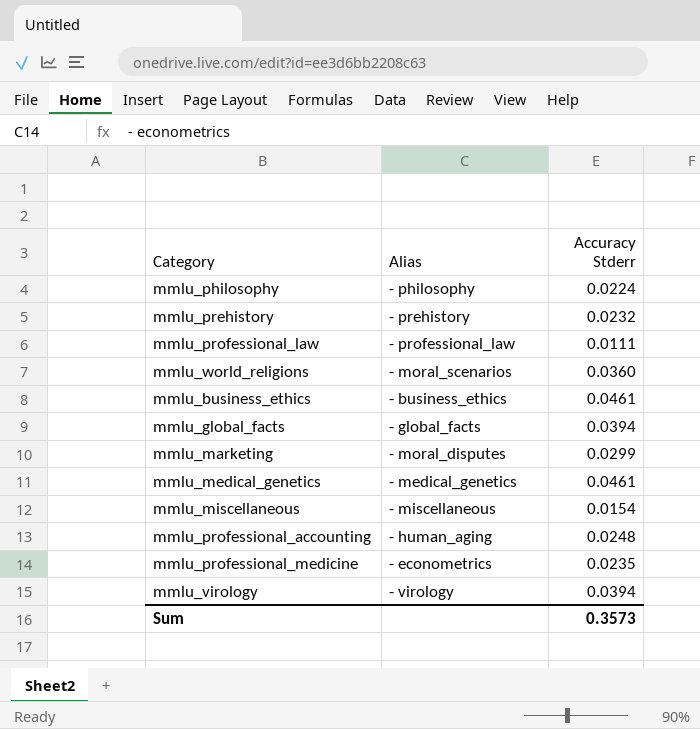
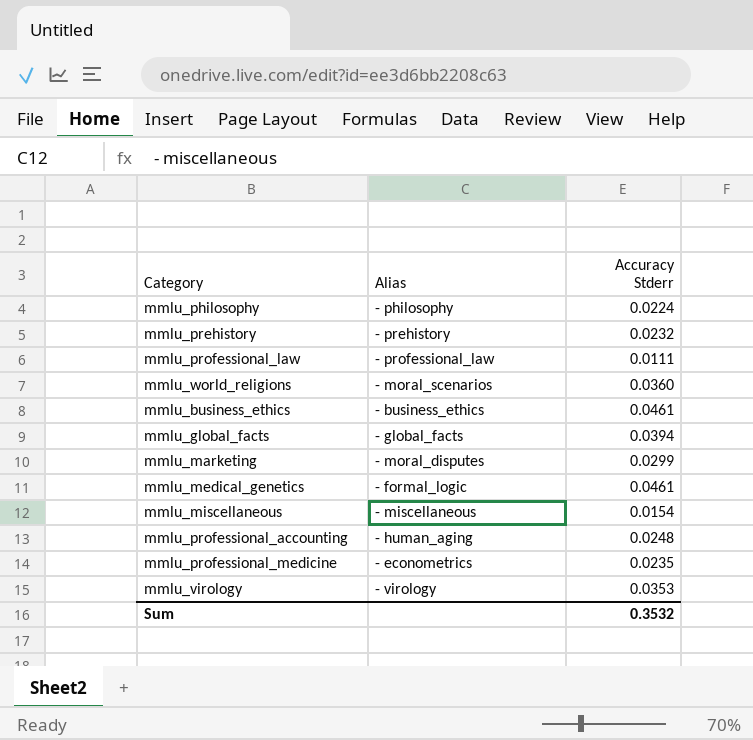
mmlu_medical_genetics | Alias: - medical_genetics -> - formal_logic
mmlu_virology | Accuracy Stderr: 0.0394 -> 0.0353
Sum | Accuracy Stderr: 0.3573 -> 0.3532

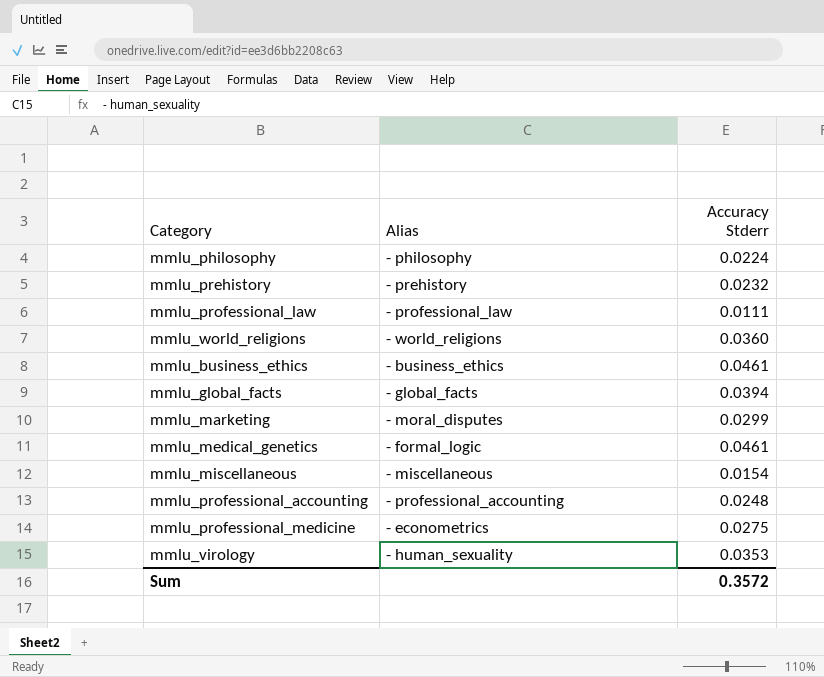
mmlu_world_religions | Alias: - moral_scenarios -> - world_religions
mmlu_professional_accounting | Alias: - human_aging -> - professional_accounting
mmlu_professional_medicine | Accuracy Stderr: 0.0235 -> 0.0275
mmlu_virology | Alias: - virology -> - human_sexuality
Sum | Accuracy Stderr: 0.3532 -> 0.3572

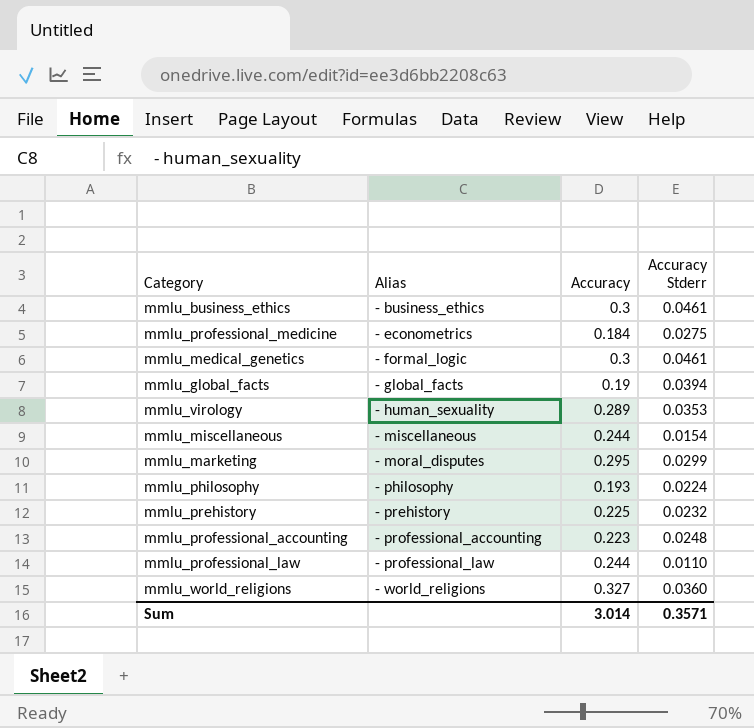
row order: none -> Alias ascending
column Accuracy | position: none -> 3
mmlu_professional_law | Accuracy Stderr: 0.0111 -> 0.0110
Sum | Accuracy Stderr: 0.3572 -> 0.3571

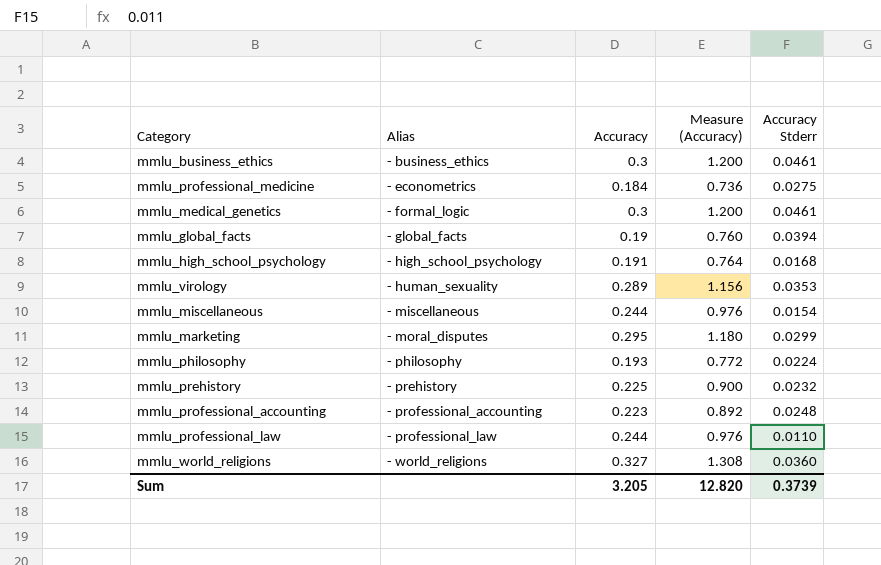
column Measure (Accuracy) | formula: none -> [Accuracy] * 4
row mmlu_high_school_psychology: none -> - high_school_psychology | 0.191 | 0.764 | 0.0168
Sum | Accuracy: 3.014 -> 3.205
Sum | Accuracy Stderr: 0.3571 -> 0.3739

